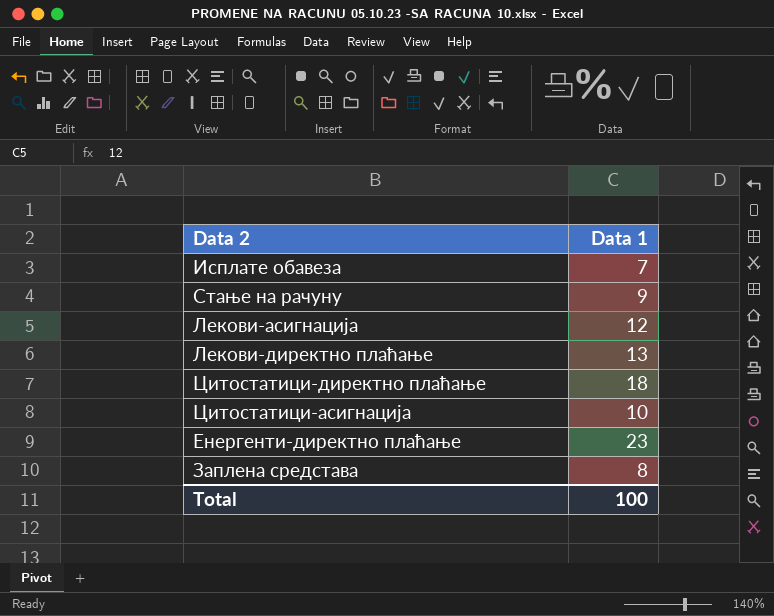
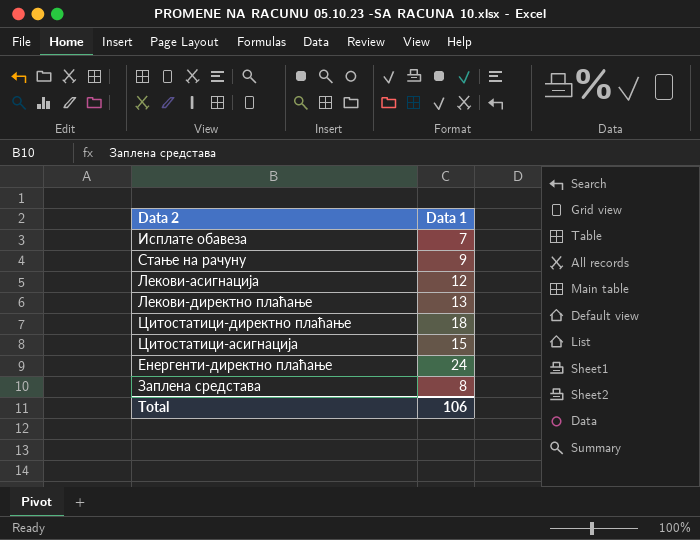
Цитостатици-асигнација | Data 1: 10 -> 15
Енергенти-директно плаћање | Data 1: 23 -> 24
Total | Data 1: 100 -> 106

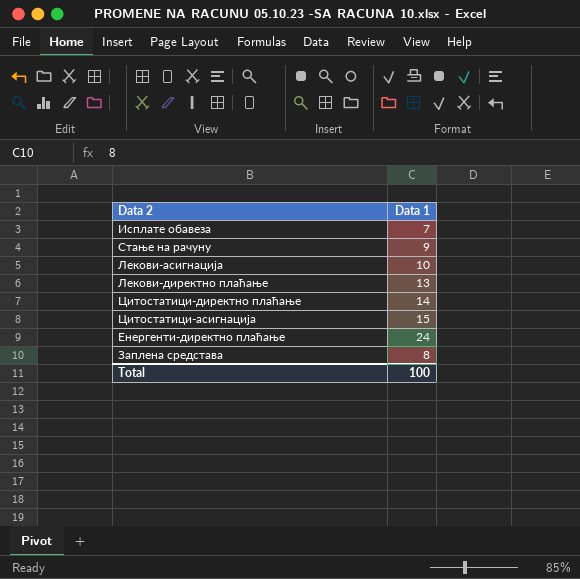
Лекови-асигнација | Data 1: 12 -> 10
Цитостатици-директно плаћање | Data 1: 18 -> 14
Total | Data 1: 106 -> 100

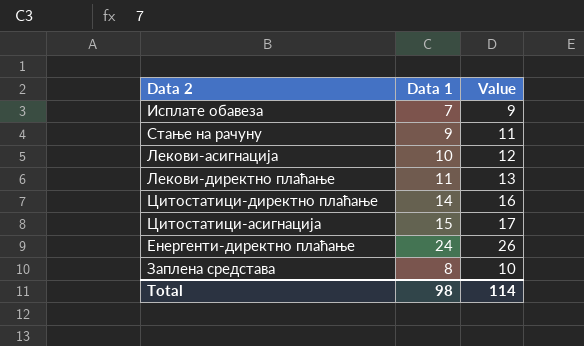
column Value | formula: none -> [Data 1] + 2
Лекови-директно плаћање | Data 1: 13 -> 11
Total | Data 1: 100 -> 98

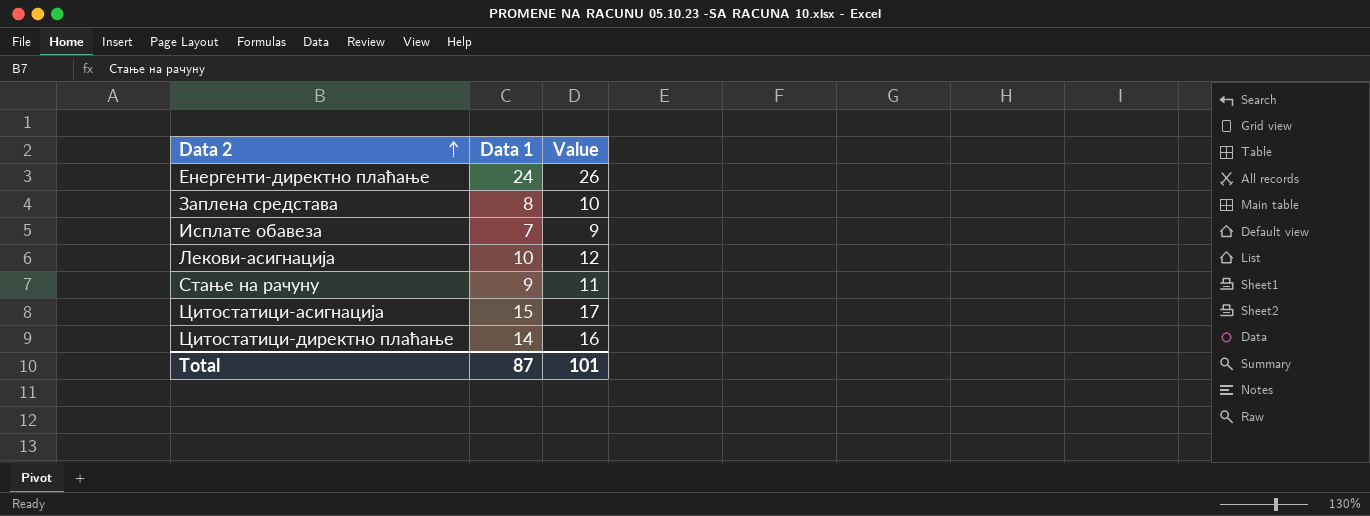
row order: none -> Data 2 ascending
row Лекови-директно плаћање: 11 | 13 -> none
Total | Data 1: 98 -> 87
Total | Value: 114 -> 101

